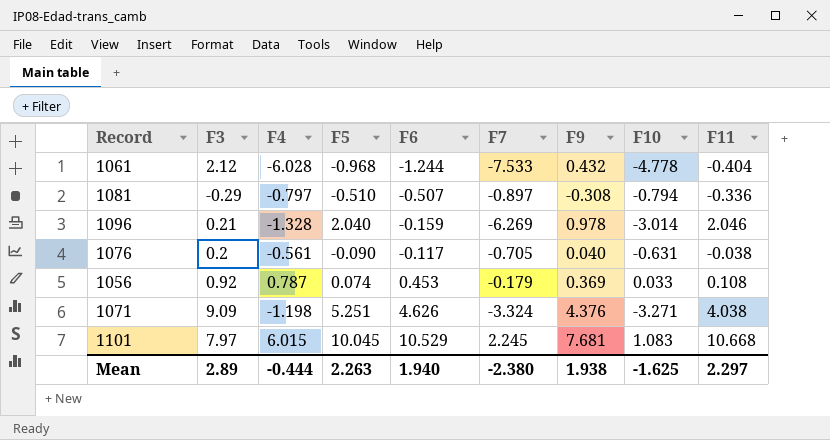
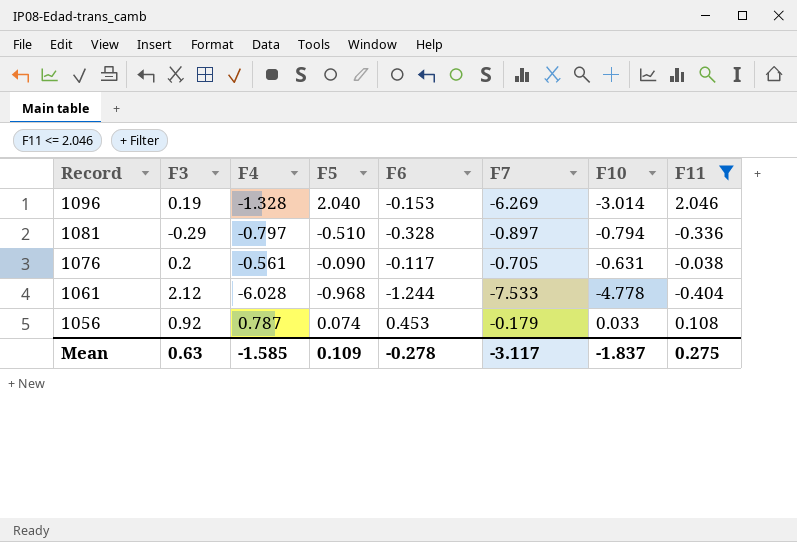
filter: none -> F11 <= 2.046
row order: F6 ascending -> Record descending
column F9 | position: 7 -> none
1096 | F3: 0.21 -> 0.19
1096 | F6: -0.159 -> -0.153
1081 | F6: -0.507 -> -0.328
Mean | F3: 2.89 -> 0.63
Mean | F4: -0.444 -> -1.585
Mean | F5: 2.263 -> 0.109
Mean | F6: 1.940 -> -0.278
Mean | F7: -2.380 -> -3.117
Mean | F10: -1.625 -> -1.837
Mean | F11: 2.297 -> 0.275

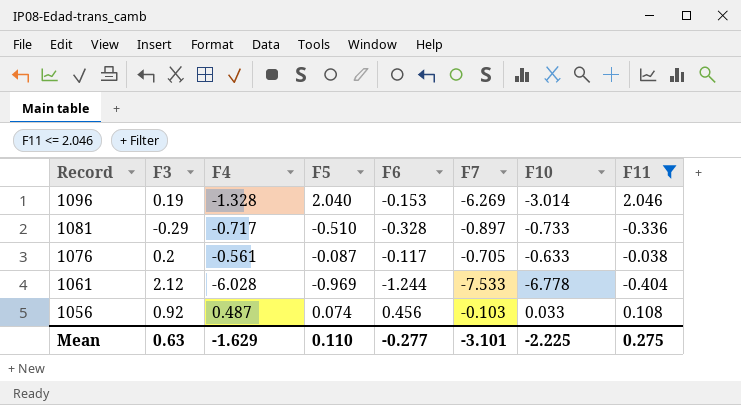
1081 | F4: -0.797 -> -0.717
1081 | F10: -0.794 -> -0.733
1076 | F5: -0.090 -> -0.087
1076 | F10: -0.631 -> -0.633
1061 | F5: -0.968 -> -0.969
1061 | F10: -4.778 -> -6.778
1056 | F4: 0.787 -> 0.487
1056 | F6: 0.453 -> 0.456
1056 | F7: -0.179 -> -0.103
Mean | F4: -1.585 -> -1.629
Mean | F5: 0.109 -> 0.110
Mean | F6: -0.278 -> -0.277
Mean | F7: -3.117 -> -3.101
Mean | F10: -1.837 -> -2.225

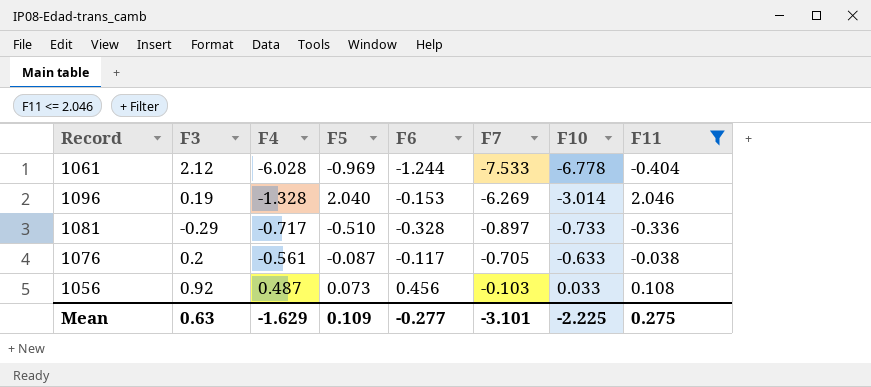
row order: Record descending -> F4 ascending
1056 | F5: 0.074 -> 0.073
Mean | F5: 0.110 -> 0.109

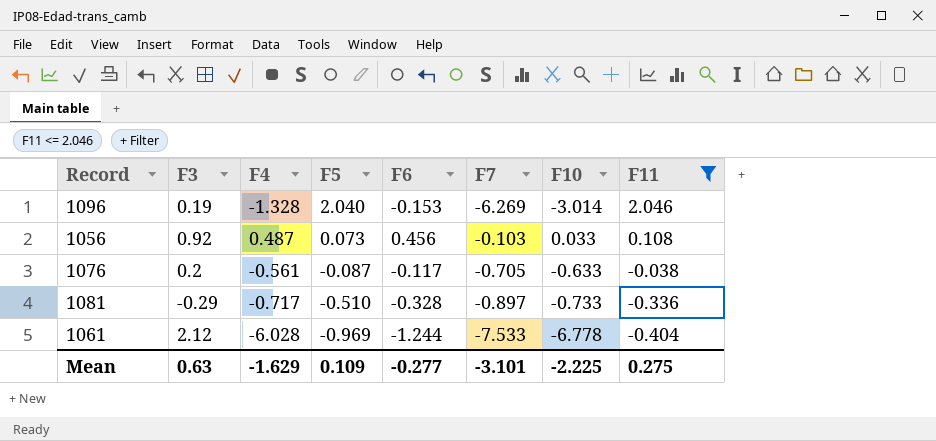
row order: F4 ascending -> F5 descending

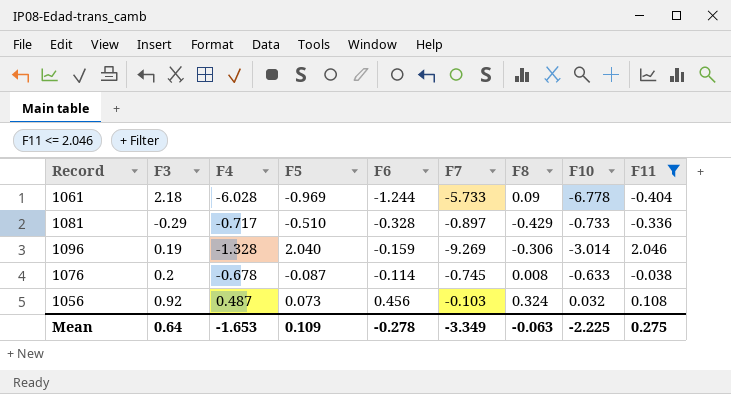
row order: F5 descending -> F6 ascending
column F8 | position: none -> 7
1061 | F3: 2.12 -> 2.18
1061 | F7: -7.533 -> -5.733
1096 | F6: -0.153 -> -0.159
1096 | F7: -6.269 -> -9.269
1076 | F4: -0.561 -> -0.678
1076 | F6: -0.117 -> -0.114
1076 | F7: -0.705 -> -0.745
1056 | F10: 0.033 -> 0.032
Mean | F3: 0.63 -> 0.64
Mean | F4: -1.629 -> -1.653
Mean | F6: -0.277 -> -0.278
Mean | F7: -3.101 -> -3.349

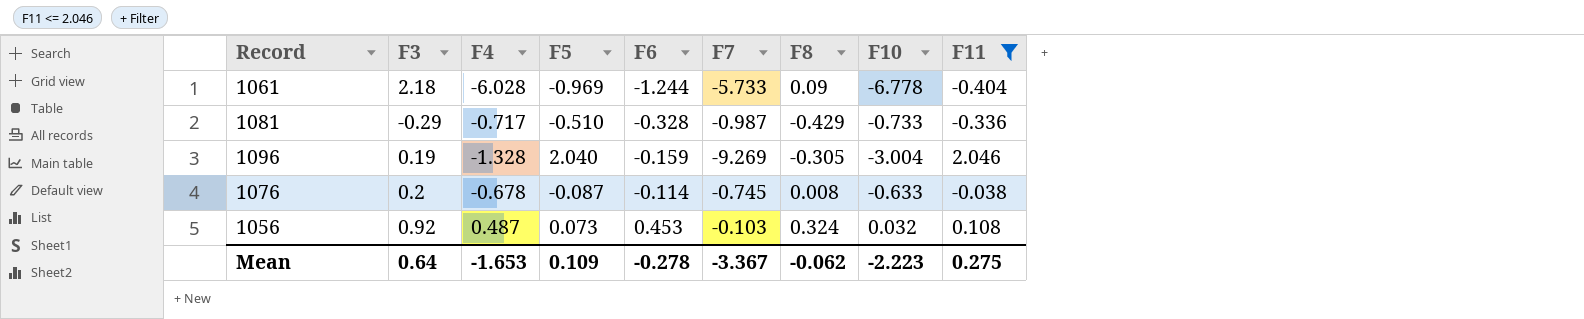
1081 | F7: -0.897 -> -0.987
1096 | F8: -0.306 -> -0.305
1096 | F10: -3.014 -> -3.004
1056 | F6: 0.456 -> 0.453
Mean | F7: -3.349 -> -3.367
Mean | F8: -0.063 -> -0.062
Mean | F10: -2.225 -> -2.223

